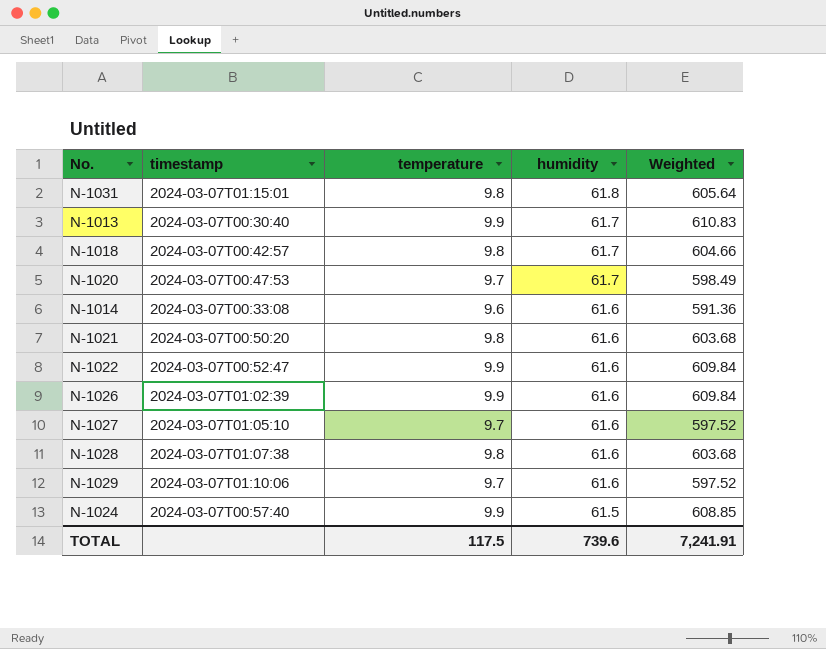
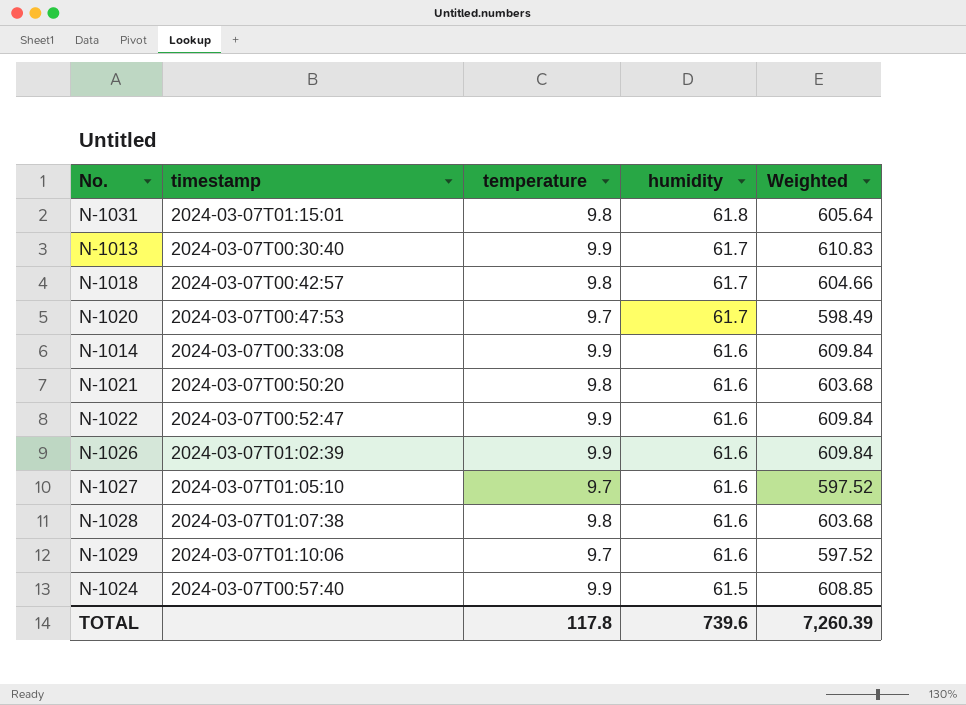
N-1014 | temperature: 9.6 -> 9.9
N-1014 | Weighted: 591.36 -> 609.84
TOTAL | temperature: 117.5 -> 117.8
TOTAL | Weighted: 7,241.91 -> 7,260.39

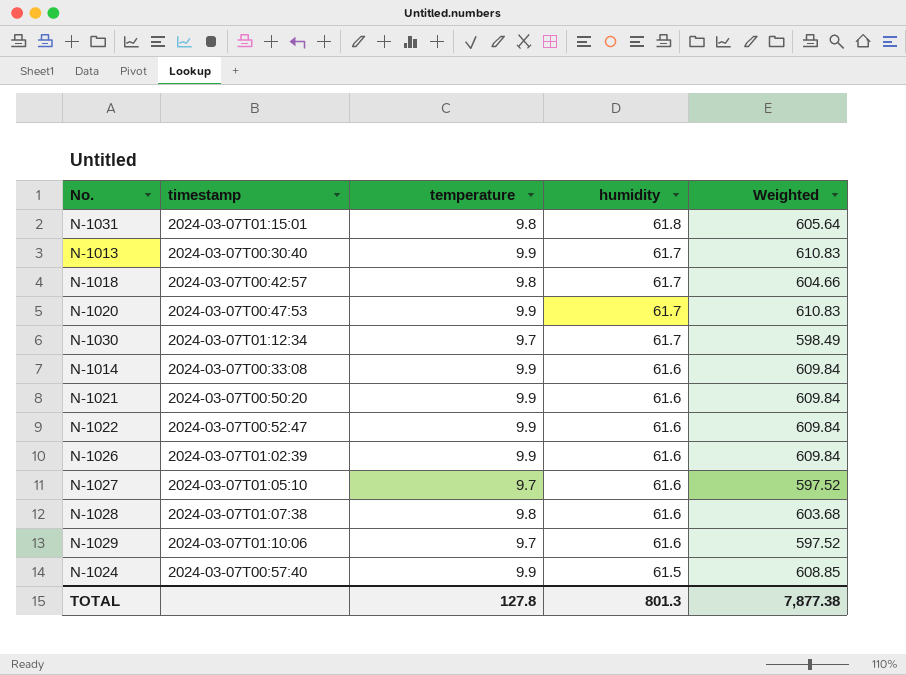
N-1020 | temperature: 9.7 -> 9.9
N-1020 | Weighted: 598.49 -> 610.83
row N-1030: none -> 2024-03-07T01:12:34 | 9.7 | 61.7 | 598.49
N-1021 | temperature: 9.8 -> 9.9
N-1021 | Weighted: 603.68 -> 609.84
TOTAL | temperature: 117.8 -> 127.8
TOTAL | humidity: 739.6 -> 801.3
TOTAL | Weighted: 7,260.39 -> 7,877.38

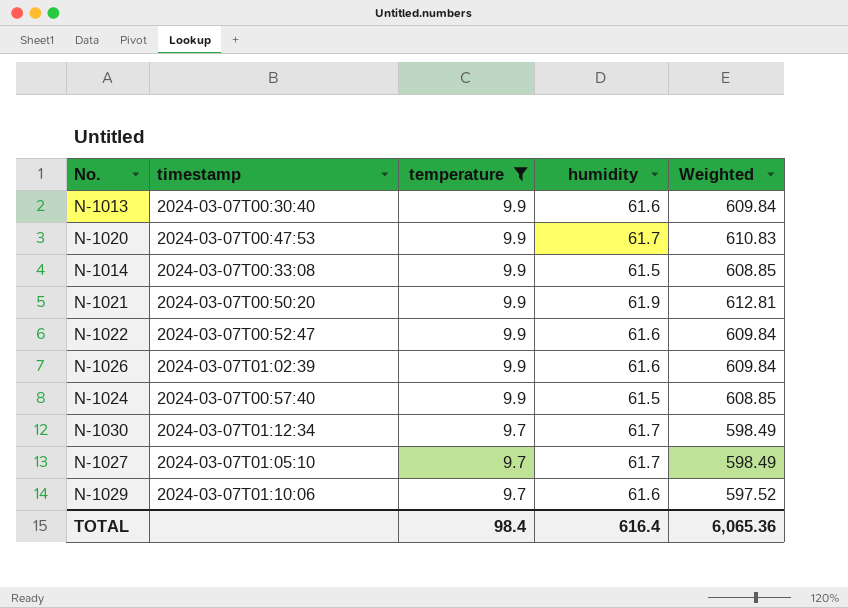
filter: none -> temperature != 9.8
row order: humidity descending -> temperature descending
N-1013 | humidity: 61.7 -> 61.6
N-1013 | Weighted: 610.83 -> 609.84
N-1014 | humidity: 61.6 -> 61.5
N-1014 | Weighted: 609.84 -> 608.85
N-1021 | humidity: 61.6 -> 61.9
N-1021 | Weighted: 609.84 -> 612.81
N-1027 | humidity: 61.6 -> 61.7
N-1027 | Weighted: 597.52 -> 598.49
TOTAL | temperature: 127.8 -> 98.4
TOTAL | humidity: 801.3 -> 616.4
TOTAL | Weighted: 7,877.38 -> 6,065.36

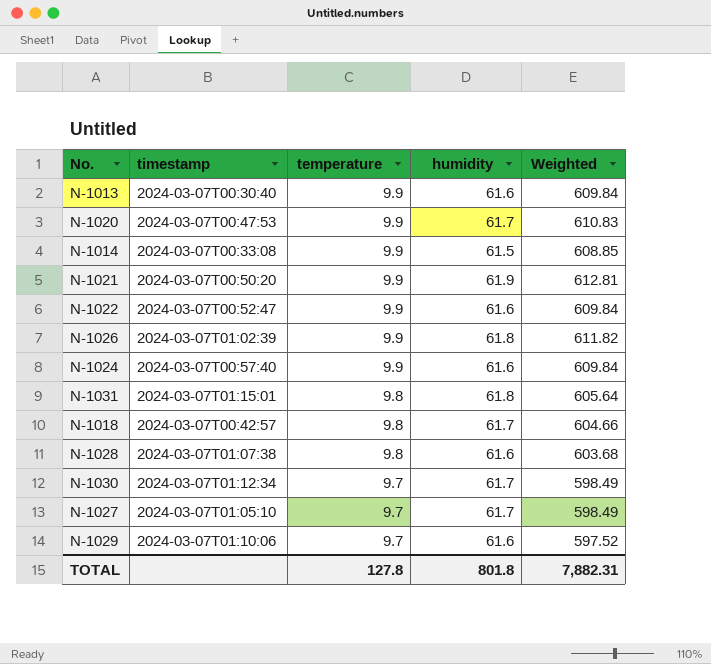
filter: temperature != 9.8 -> none
N-1026 | humidity: 61.6 -> 61.8
N-1026 | Weighted: 609.84 -> 611.82
N-1024 | humidity: 61.5 -> 61.6
N-1024 | Weighted: 608.85 -> 609.84
TOTAL | temperature: 98.4 -> 127.8
TOTAL | humidity: 616.4 -> 801.8
TOTAL | Weighted: 6,065.36 -> 7,882.31

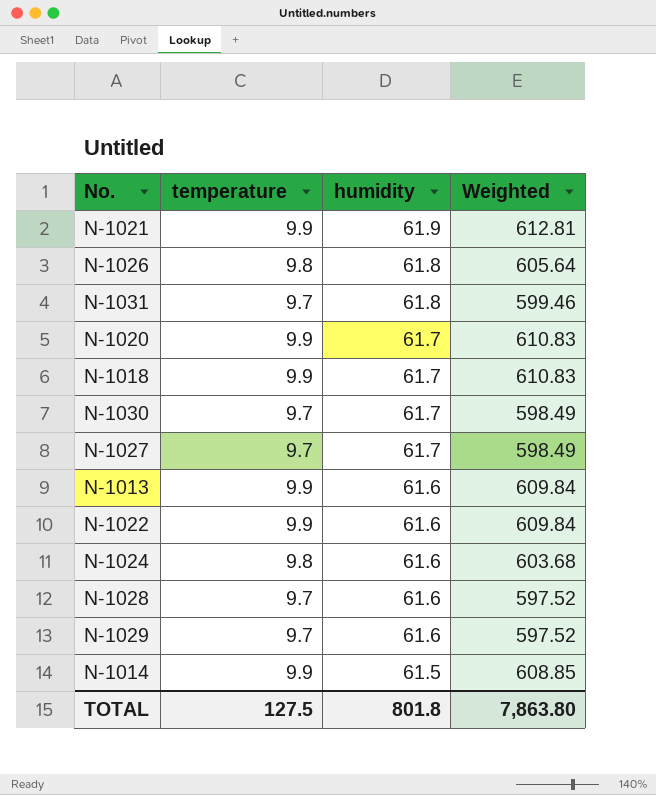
row order: temperature descending -> humidity descending
column timestamp | position: 2 -> none
N-1026 | temperature: 9.9 -> 9.8
N-1026 | Weighted: 611.82 -> 605.64
N-1031 | temperature: 9.8 -> 9.7
N-1031 | Weighted: 605.64 -> 599.46
N-1018 | temperature: 9.8 -> 9.9
N-1018 | Weighted: 604.66 -> 610.83
N-1024 | temperature: 9.9 -> 9.8
N-1024 | Weighted: 609.84 -> 603.68
N-1028 | temperature: 9.8 -> 9.7
N-1028 | Weighted: 603.68 -> 597.52
TOTAL | temperature: 127.8 -> 127.5
TOTAL | Weighted: 7,882.31 -> 7,863.80

